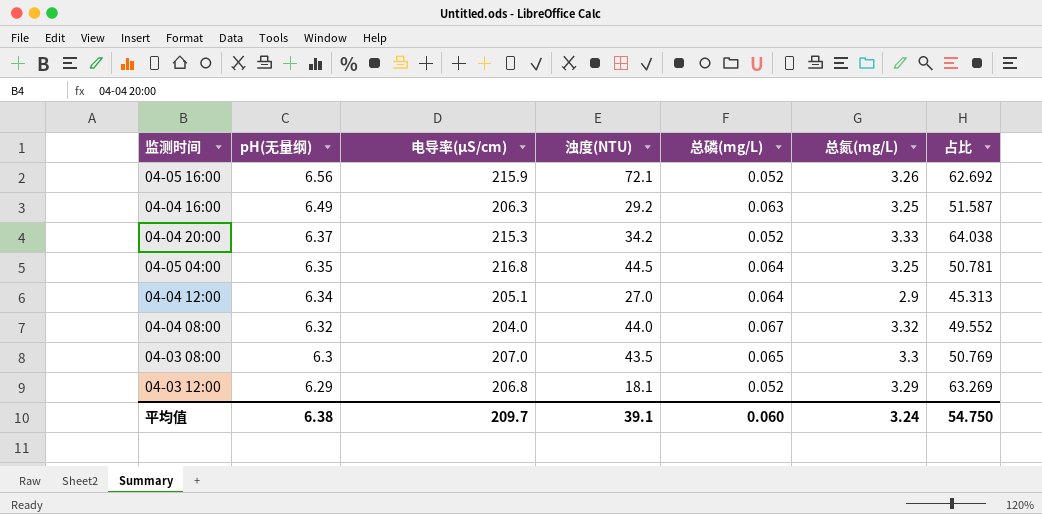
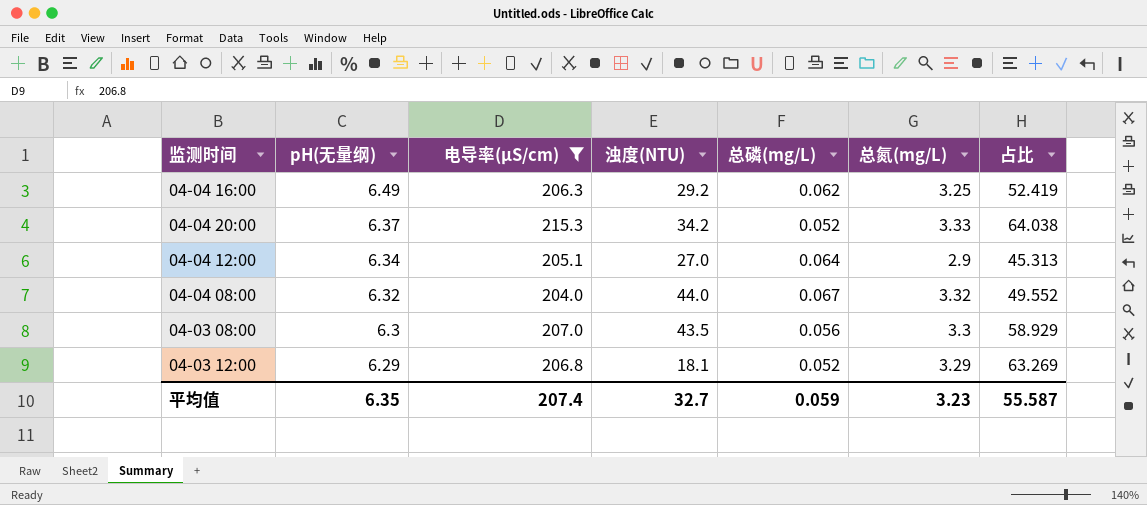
filter: none -> 电导率(μS/cm) <= 215.3
04-04 16:00 | 总磷(mg/L): 0.063 -> 0.062
04-04 16:00 | 占比: 51.587 -> 52.419
04-03 08:00 | 总磷(mg/L): 0.065 -> 0.056
04-03 08:00 | 占比: 50.769 -> 58.929
平均值 | pH(无量纲): 6.38 -> 6.35
平均值 | 电导率(μS/cm): 209.7 -> 207.4
平均值 | 浊度(NTU): 39.1 -> 32.7
平均值 | 总磷(mg/L): 0.060 -> 0.059
平均值 | 总氮(mg/L): 3.24 -> 3.23
平均值 | 占比: 54.750 -> 55.587

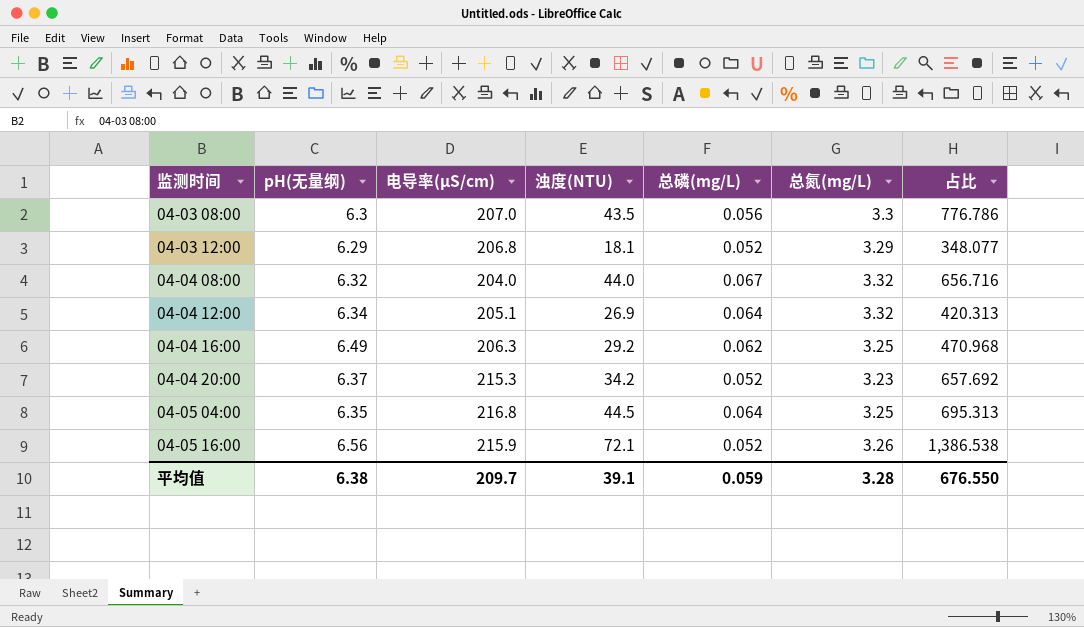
filter: 电导率(μS/cm) <= 215.3 -> none
row order: pH(无量纲) descending -> 监测时间 ascending
column 占比 | formula: [总氮(mg/L)] / [总磷(mg/L)] -> [浊度(NTU)] / [总磷(mg/L)]
04-04 12:00 | 浊度(NTU): 27.0 -> 26.9
04-04 12:00 | 总氮(mg/L): 2.9 -> 3.32
04-04 20:00 | 总氮(mg/L): 3.33 -> 3.23
平均值 | pH(无量纲): 6.35 -> 6.38
平均值 | 电导率(μS/cm): 207.4 -> 209.7
平均值 | 浊度(NTU): 32.7 -> 39.1
平均值 | 总氮(mg/L): 3.23 -> 3.28
平均值 | 占比: 55.587 -> 676.550

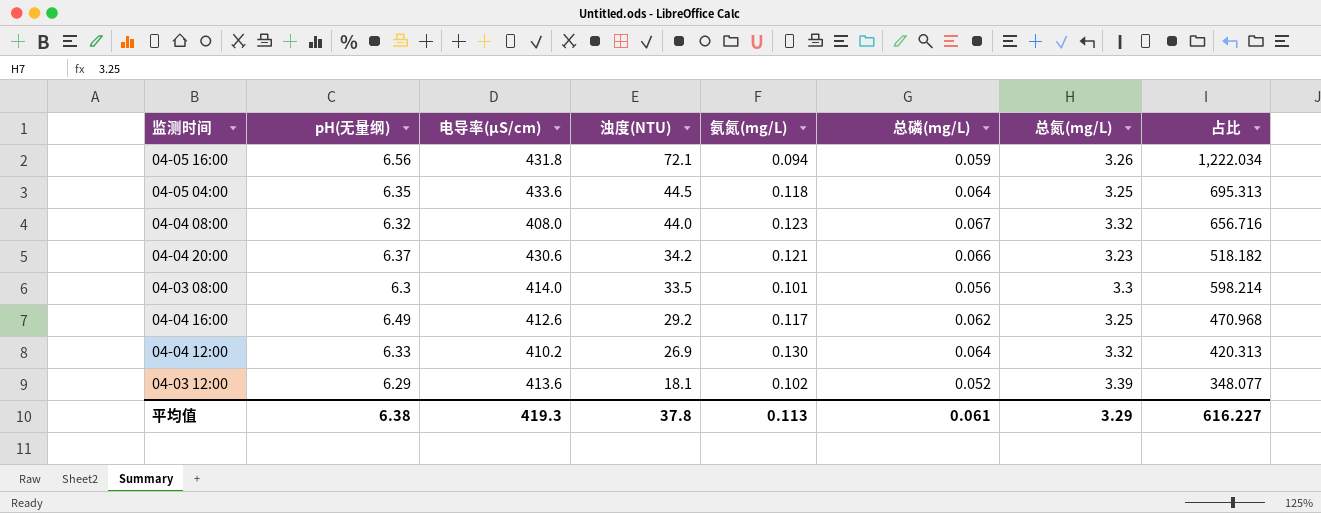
row order: 监测时间 ascending -> 浊度(NTU) descending
column 氨氮(mg/L) | position: none -> 5
04-05 16:00 | 电导率(μS/cm): 215.9 -> 431.8
04-05 16:00 | 总磷(mg/L): 0.052 -> 0.059
04-05 16:00 | 占比: 1,386.538 -> 1,222.034
04-05 04:00 | 电导率(μS/cm): 216.8 -> 433.6
04-04 08:00 | 电导率(μS/cm): 204.0 -> 408.0
04-04 20:00 | 电导率(μS/cm): 215.3 -> 430.6
04-04 20:00 | 总磷(mg/L): 0.052 -> 0.066
04-04 20:00 | 占比: 657.692 -> 518.182
04-03 08:00 | 电导率(μS/cm): 207.0 -> 414.0
04-03 08:00 | 浊度(NTU): 43.5 -> 33.5
04-03 08:00 | 占比: 776.786 -> 598.214
04-04 16:00 | 电导率(μS/cm): 206.3 -> 412.6
04-04 12:00 | pH(无量纲): 6.34 -> 6.33
04-04 12:00 | 电导率(μS/cm): 205.1 -> 410.2
04-03 12:00 | 电导率(μS/cm): 206.8 -> 413.6
04-03 12:00 | 总氮(mg/L): 3.29 -> 3.39
平均值 | 电导率(μS/cm): 209.7 -> 419.3
平均值 | 浊度(NTU): 39.1 -> 37.8
平均值 | 总磷(mg/L): 0.059 -> 0.061
平均值 | 总氮(mg/L): 3.28 -> 3.29
平均值 | 占比: 676.550 -> 616.227

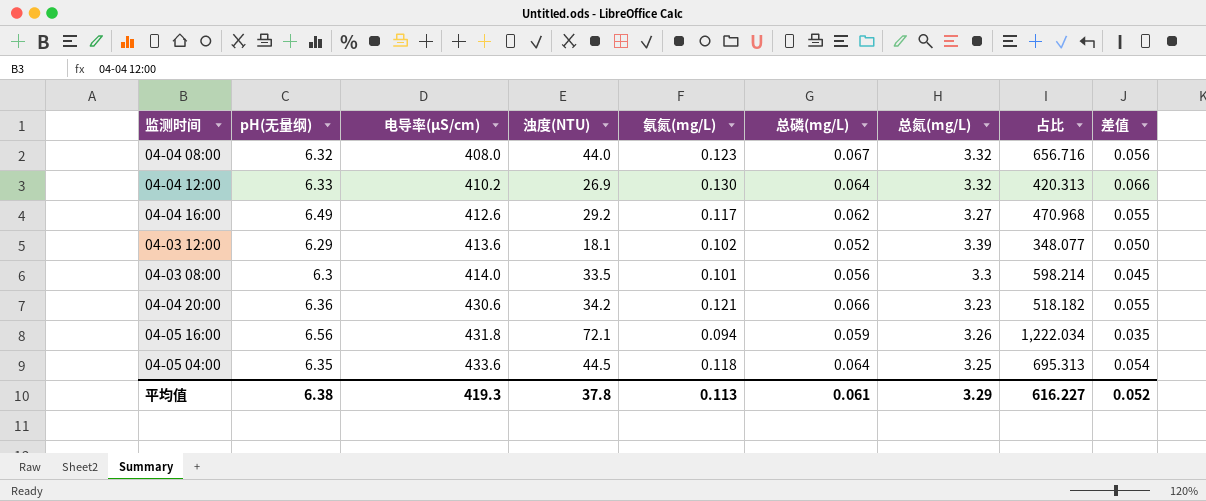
row order: 浊度(NTU) descending -> 电导率(μS/cm) ascending
column 差值 | formula: none -> [氨氮(mg/L)] - [总磷(mg/L)]
04-04 16:00 | 总氮(mg/L): 3.25 -> 3.27
04-04 20:00 | pH(无量纲): 6.37 -> 6.36

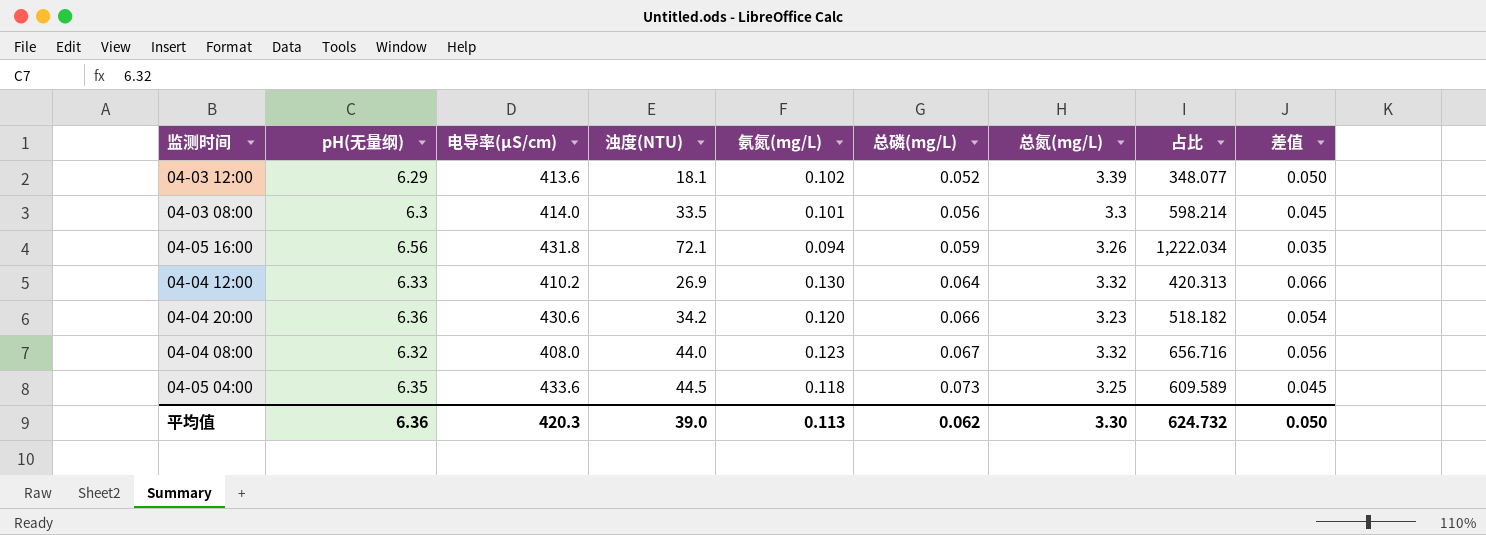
row order: 电导率(μS/cm) ascending -> 总磷(mg/L) ascending
row 04-04 16:00: 6.49 | 412.6 | 29.2 | 0.117 | 0.062 | 3.27 | 470.968 | 0.055 -> none
04-04 20:00 | 氨氮(mg/L): 0.121 -> 0.120
04-04 20:00 | 差值: 0.055 -> 0.054
04-05 04:00 | 总磷(mg/L): 0.064 -> 0.073
04-05 04:00 | 占比: 695.313 -> 609.589
04-05 04:00 | 差值: 0.054 -> 0.045
平均值 | pH(无量纲): 6.38 -> 6.36
平均值 | 电导率(μS/cm): 419.3 -> 420.3
平均值 | 浊度(NTU): 37.8 -> 39.0
平均值 | 总磷(mg/L): 0.061 -> 0.062
平均值 | 总氮(mg/L): 3.29 -> 3.30
平均值 | 占比: 616.227 -> 624.732
平均值 | 差值: 0.052 -> 0.050

